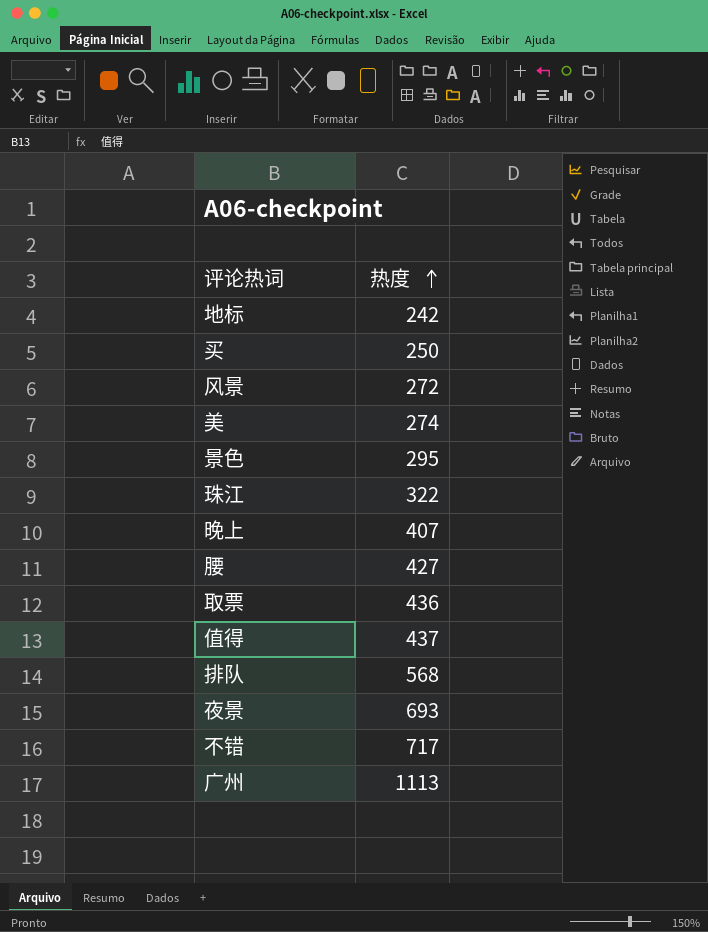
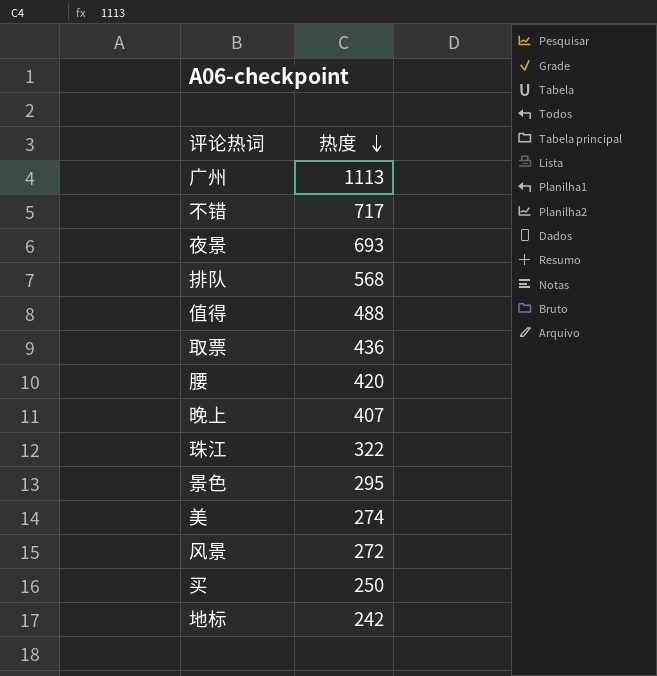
row order: 热度 ascending -> 热度 descending
值得 | 热度: 437 -> 488
腰 | 热度: 427 -> 420

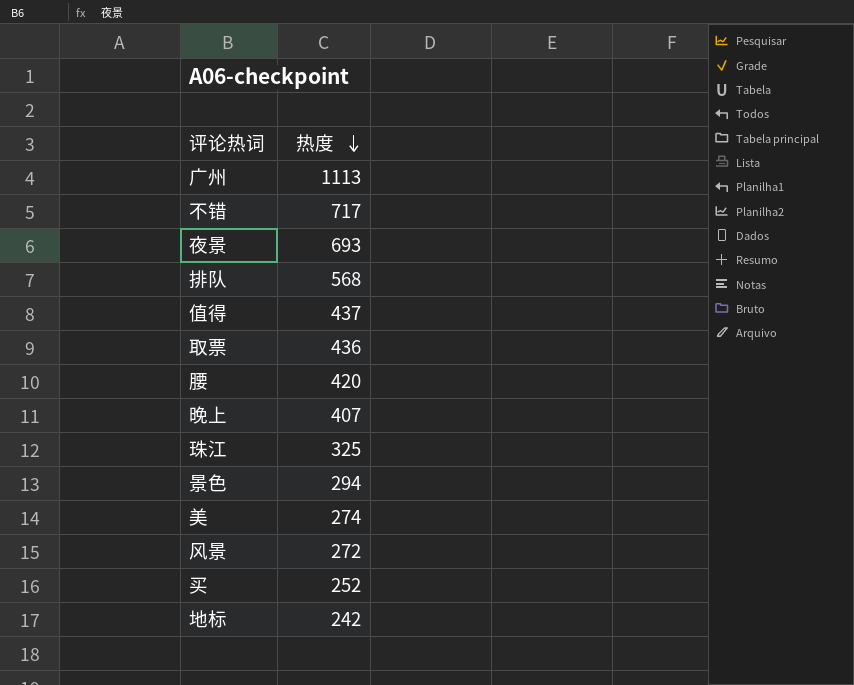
值得 | 热度: 488 -> 437
珠江 | 热度: 322 -> 325
景色 | 热度: 295 -> 294
买 | 热度: 250 -> 252

